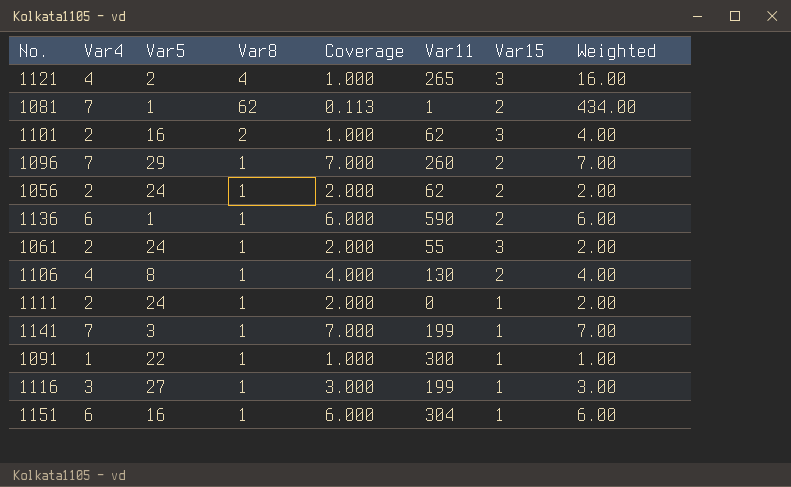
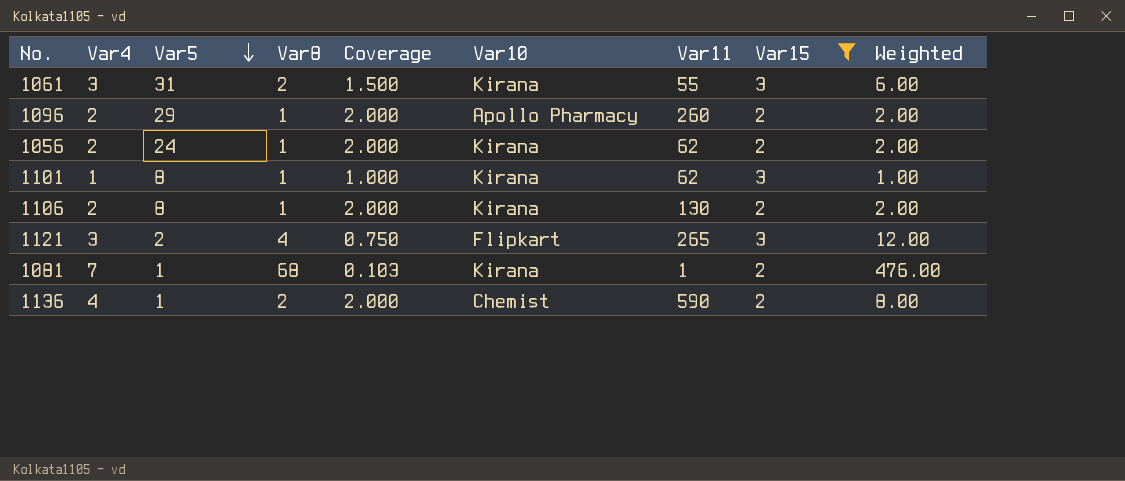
filter: none -> Var15 != 1
row order: none -> Var5 descending
column Var10 | position: none -> 6
1061 | Var4: 2 -> 3
1061 | Var5: 24 -> 31
1061 | Var8: 1 -> 2
1061 | Coverage: 2.000 -> 1.500
1061 | Weighted: 2.00 -> 6.00
1096 | Var4: 7 -> 2
1096 | Coverage: 7.000 -> 2.000
1096 | Weighted: 7.00 -> 2.00
1101 | Var4: 2 -> 1
1101 | Var5: 16 -> 8
1101 | Var8: 2 -> 1
1101 | Weighted: 4.00 -> 1.00
1106 | Var4: 4 -> 2
1106 | Coverage: 4.000 -> 2.000
1106 | Weighted: 4.00 -> 2.00
1121 | Var4: 4 -> 3
1121 | Coverage: 1.000 -> 0.750
1121 | Weighted: 16.00 -> 12.00
1081 | Var8: 62 -> 68
1081 | Coverage: 0.113 -> 0.103
1081 | Weighted: 434.00 -> 476.00
1136 | Var4: 6 -> 4
1136 | Var8: 1 -> 2
1136 | Coverage: 6.000 -> 2.000
1136 | Weighted: 6.00 -> 8.00

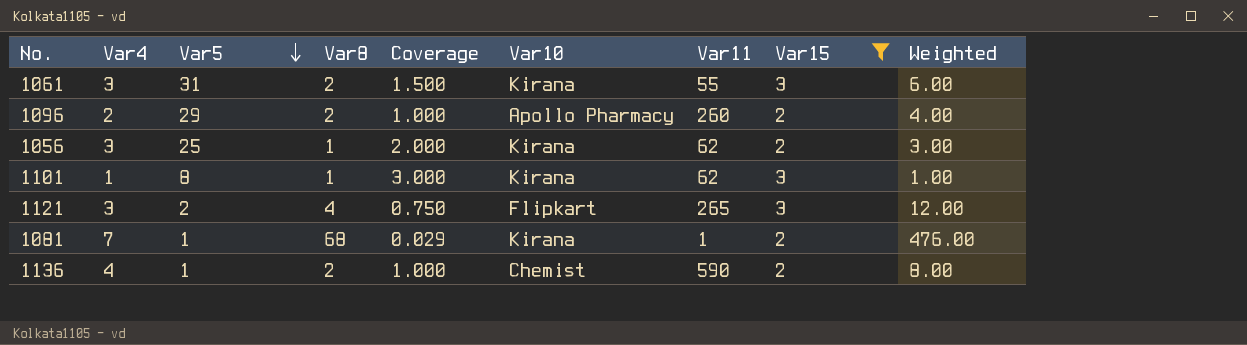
column Coverage | formula: [Var4] / [Var8] -> [Var15] / [Var8]
row 1106: 2 | 8 | 1 | 2.000 | Kirana | 130 | 2 | 2.00 -> none
1096 | Var8: 1 -> 2
1096 | Weighted: 2.00 -> 4.00
1056 | Var4: 2 -> 3
1056 | Var5: 24 -> 25
1056 | Weighted: 2.00 -> 3.00

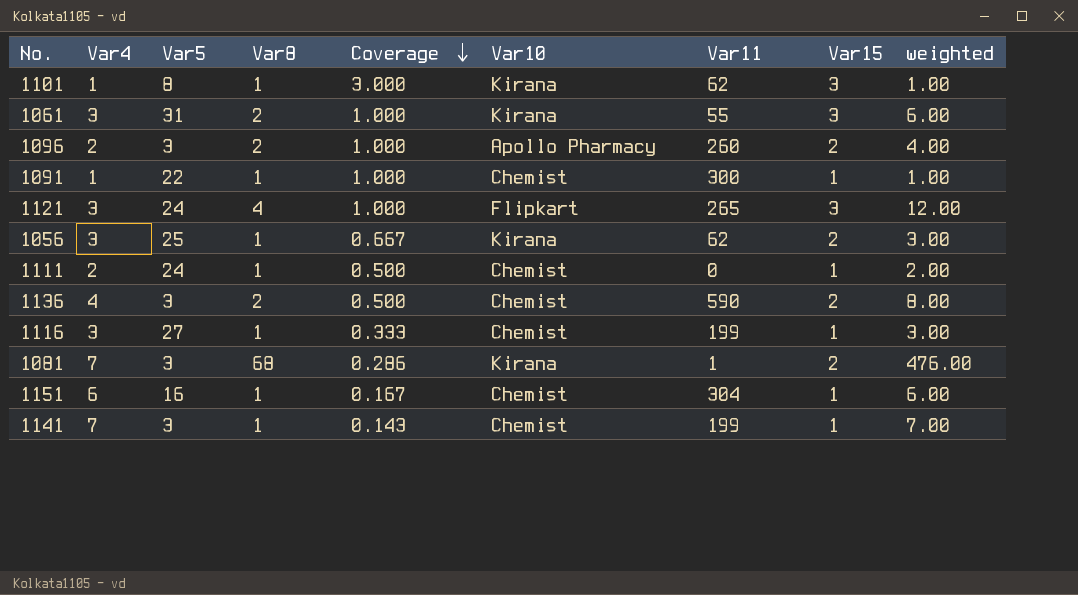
filter: Var15 != 1 -> none
row order: Var5 descending -> Coverage descending
column Coverage | formula: [Var15] / [Var8] -> [Var15] / [Var4]
column name: Weighted -> weighted
1096 | Var5: 29 -> 3
1121 | Var5: 2 -> 24
1136 | Var5: 1 -> 3
1081 | Var5: 1 -> 3

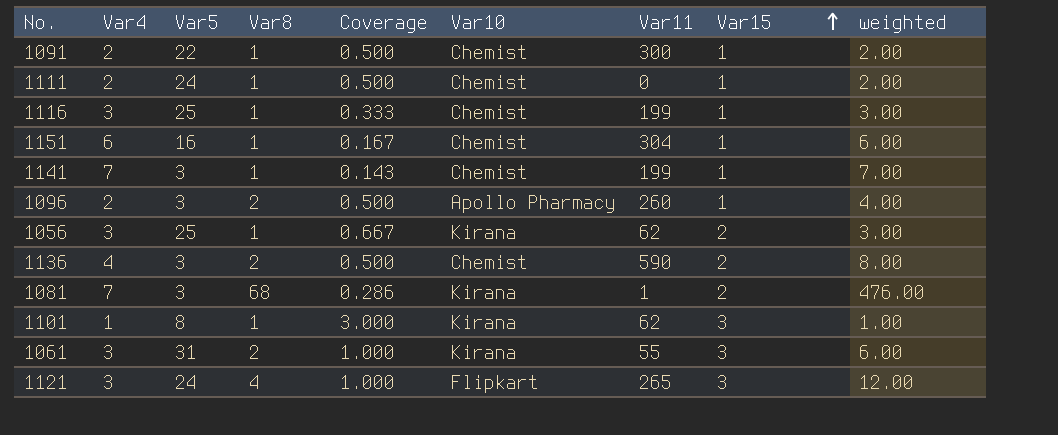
row order: Coverage descending -> Var15 ascending
1091 | Var4: 1 -> 2
1091 | Coverage: 1.000 -> 0.500
1091 | weighted: 1.00 -> 2.00
1116 | Var5: 27 -> 25
1096 | Coverage: 1.000 -> 0.500
1096 | Var15: 2 -> 1

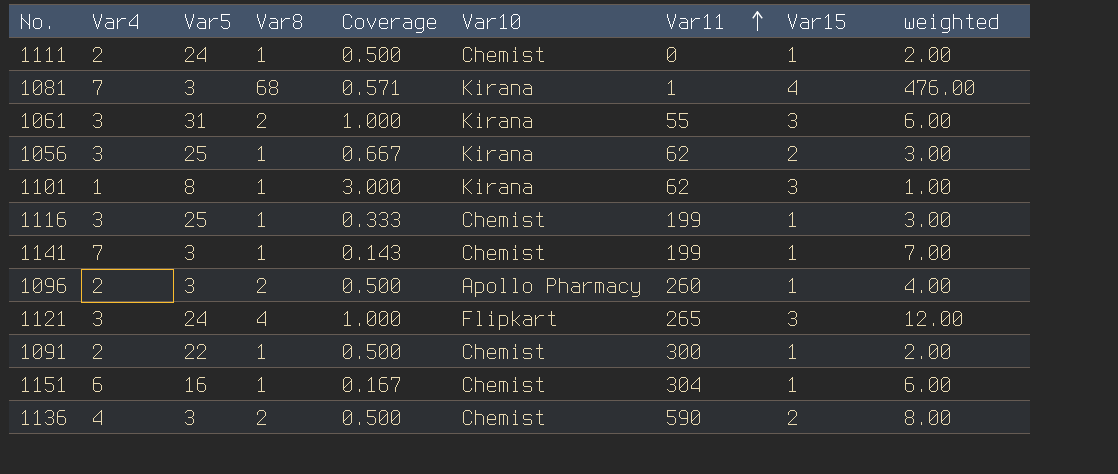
row order: Var15 ascending -> Var11 ascending
1081 | Coverage: 0.286 -> 0.571
1081 | Var15: 2 -> 4

